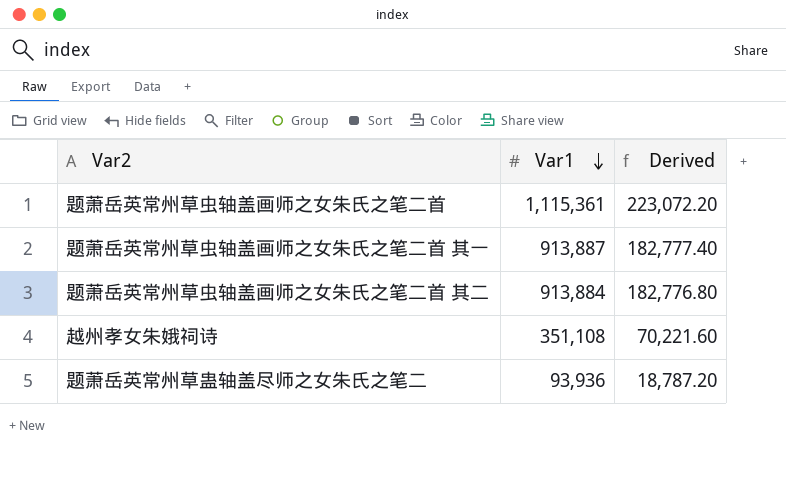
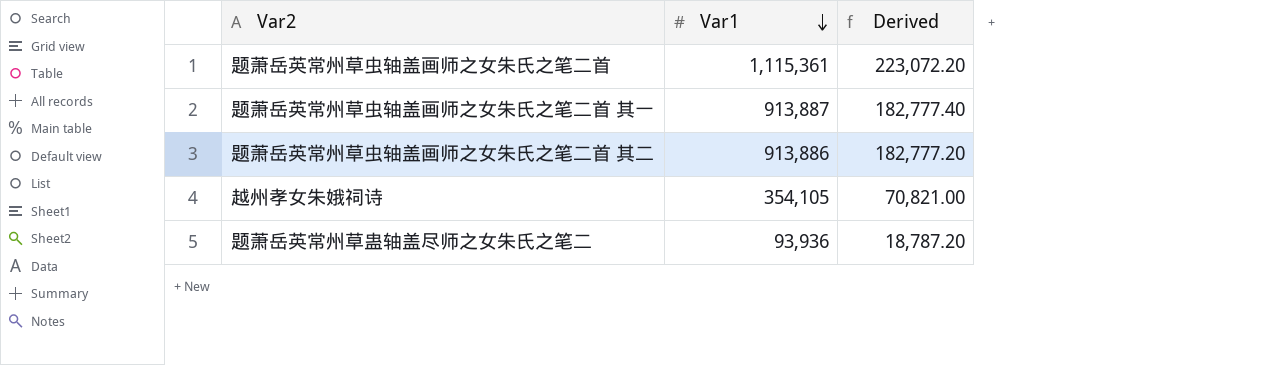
题萧岳英常州草虫轴盖画师之女朱氏之笔二首 其二 | Var1: 913,884 -> 913,886
题萧岳英常州草虫轴盖画师之女朱氏之笔二首 其二 | Derived: 182,776.80 -> 182,777.20
越州孝女朱娥祠诗 | Var1: 351,108 -> 354,105
越州孝女朱娥祠诗 | Derived: 70,221.60 -> 70,821.00

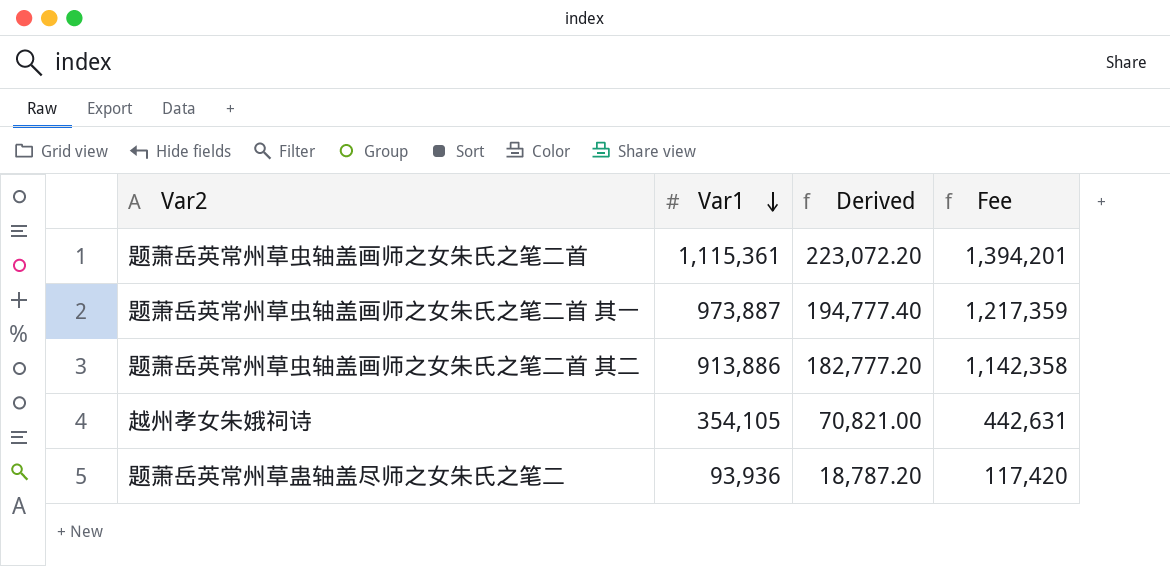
column Fee | formula: none -> [Var1] * 1.25
题萧岳英常州草虫轴盖画师之女朱氏之笔二首 其一 | Var1: 913,887 -> 973,887
题萧岳英常州草虫轴盖画师之女朱氏之笔二首 其一 | Derived: 182,777.40 -> 194,777.40

